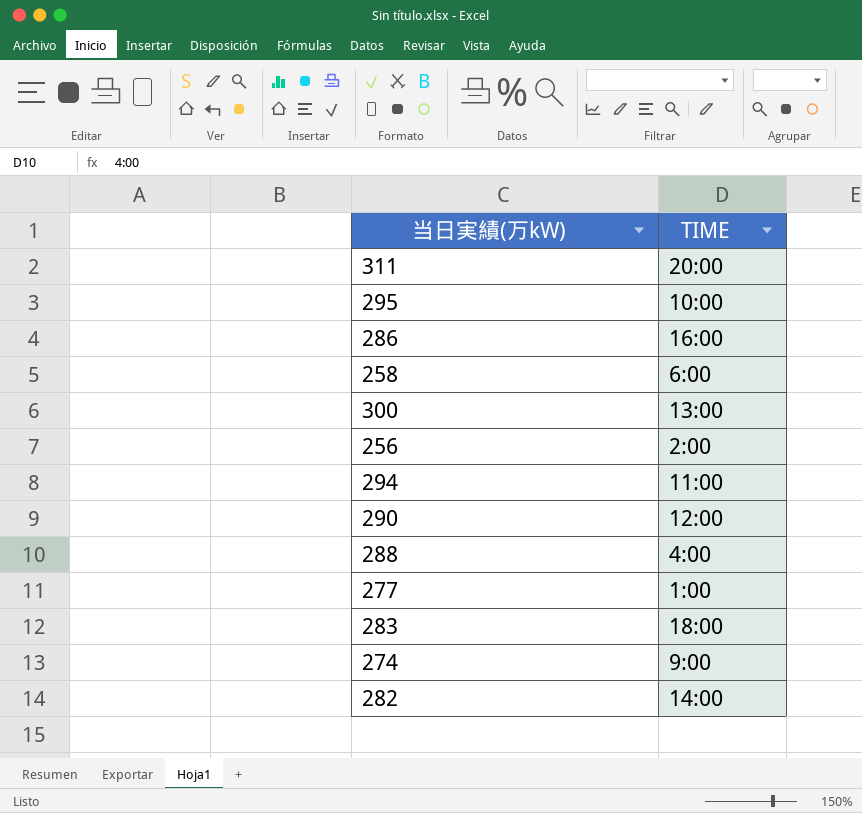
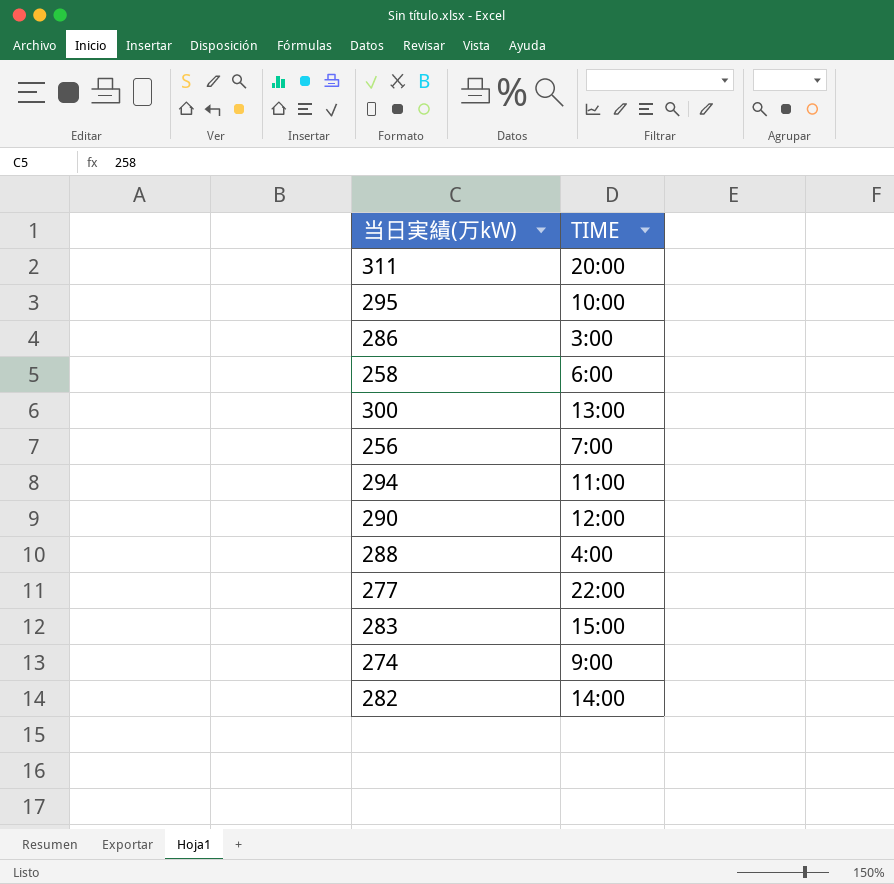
286 | TIME: 16:00 -> 3:00
256 | TIME: 2:00 -> 7:00
277 | TIME: 1:00 -> 22:00
283 | TIME: 18:00 -> 15:00

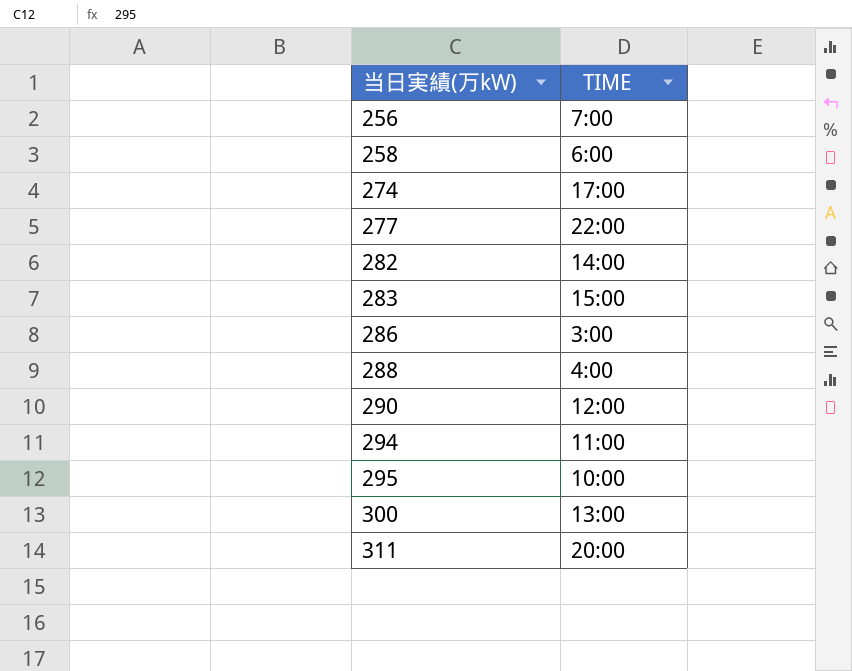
row order: none -> 当日実績(万kW) ascending
274 | TIME: 9:00 -> 17:00

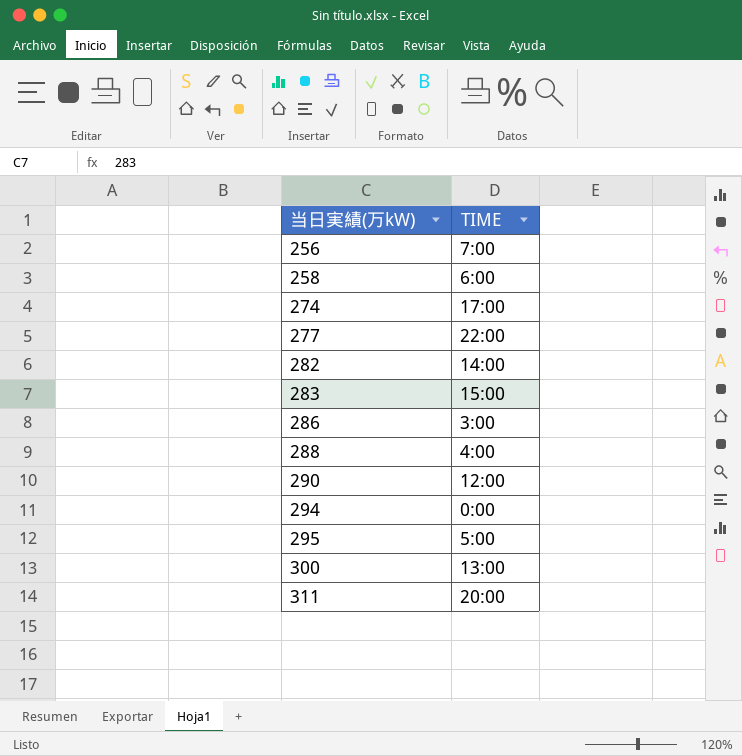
294 | TIME: 11:00 -> 0:00
295 | TIME: 10:00 -> 5:00

